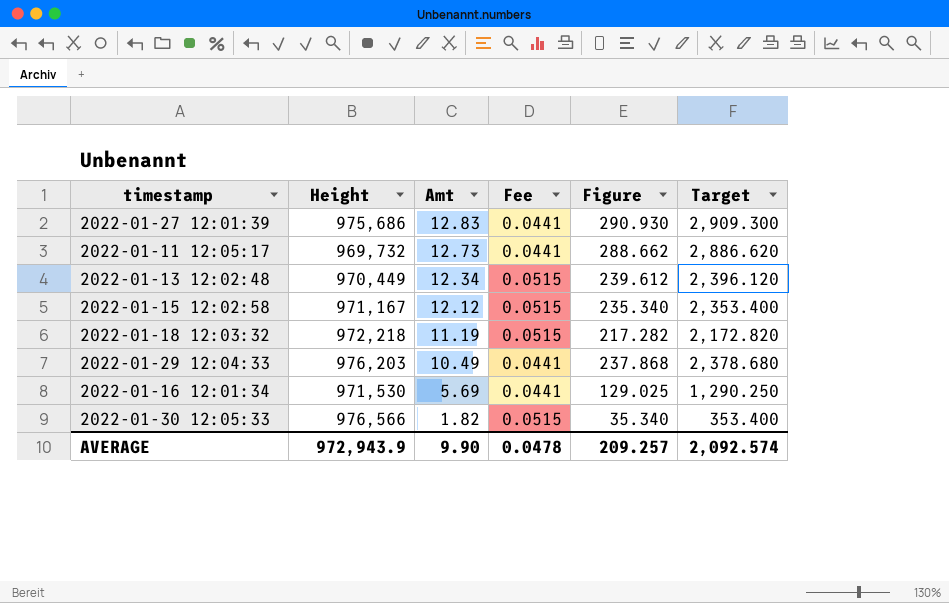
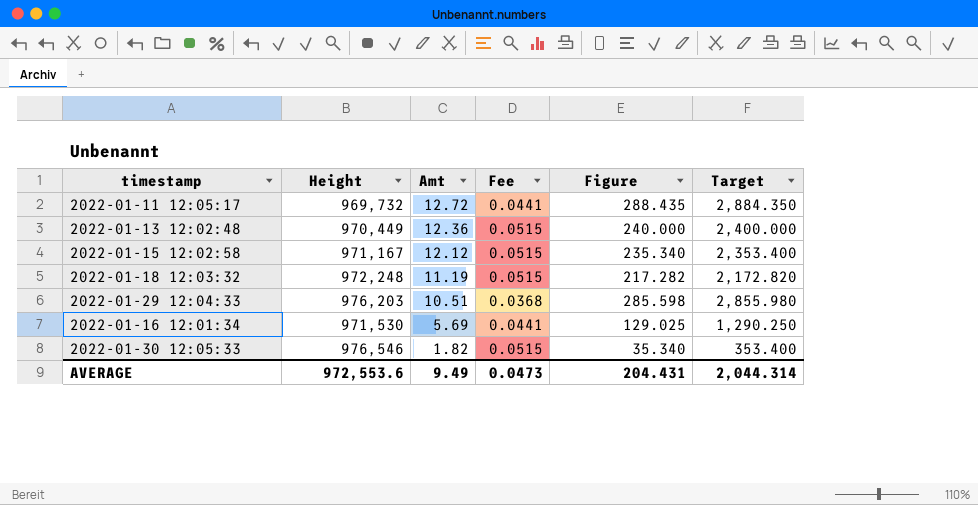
row 2022-01-27 12:01:39: 975,686 | 12.83 | 0.0441 | 290.930 | 2,909.300 -> none
2022-01-11 12:05:17 | Amt: 12.73 -> 12.72
2022-01-11 12:05:17 | Figure: 288.662 -> 288.435
2022-01-11 12:05:17 | Target: 2,886.620 -> 2,884.350
2022-01-13 12:02:48 | Amt: 12.34 -> 12.36
2022-01-13 12:02:48 | Figure: 239.612 -> 240.000
2022-01-13 12:02:48 | Target: 2,396.120 -> 2,400.000
2022-01-18 12:03:32 | Height: 972,218 -> 972,248
2022-01-29 12:04:33 | Amt: 10.49 -> 10.51
2022-01-29 12:04:33 | Fee: 0.0441 -> 0.0368
2022-01-29 12:04:33 | Figure: 237.868 -> 285.598
2022-01-29 12:04:33 | Target: 2,378.680 -> 2,855.980
2022-01-30 12:05:33 | Height: 976,566 -> 976,546
AVERAGE | Height: 972,943.9 -> 972,553.6
AVERAGE | Amt: 9.90 -> 9.49
AVERAGE | Fee: 0.0478 -> 0.0473
AVERAGE | Figure: 209.257 -> 204.431
AVERAGE | Target: 2,092.574 -> 2,044.314

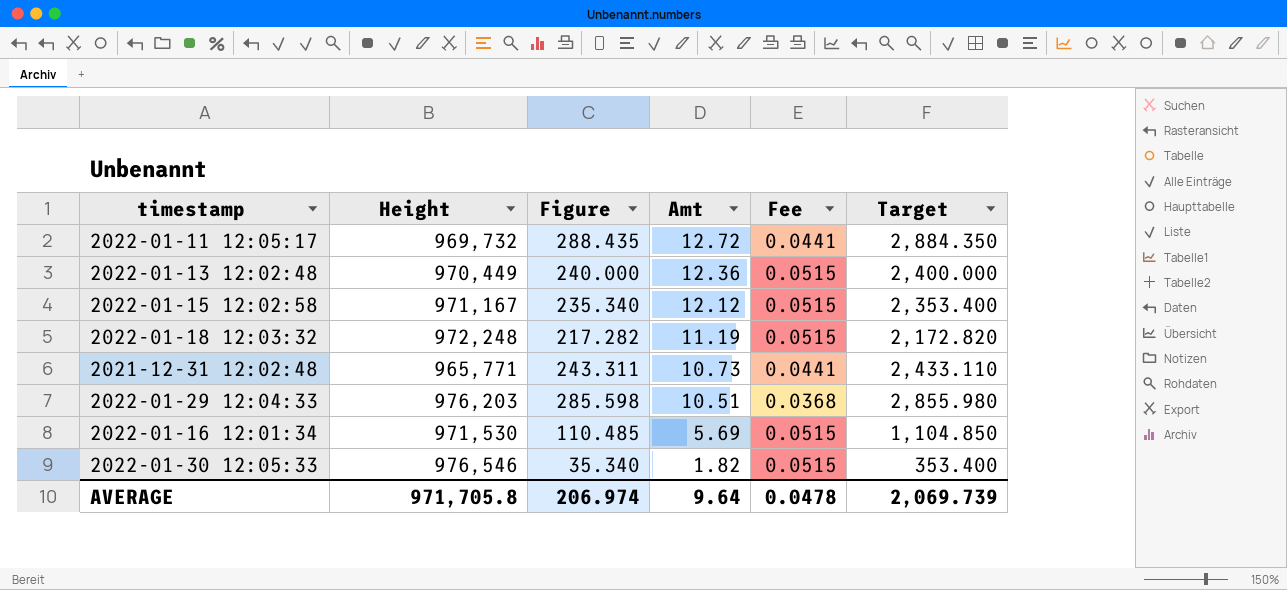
column Figure | position: 5 -> 3
row 2021-12-31 12:02:48: none -> 965,771 | 243.311 | 10.73 | 0.0441 | 2,433.110
2022-01-16 12:01:34 | Figure: 129.025 -> 110.485
2022-01-16 12:01:34 | Fee: 0.0441 -> 0.0515
2022-01-16 12:01:34 | Target: 1,290.250 -> 1,104.850
AVERAGE | Height: 972,553.6 -> 971,705.8
AVERAGE | Figure: 204.431 -> 206.974
AVERAGE | Amt: 9.49 -> 9.64
AVERAGE | Fee: 0.0473 -> 0.0478
AVERAGE | Target: 2,044.314 -> 2,069.739

